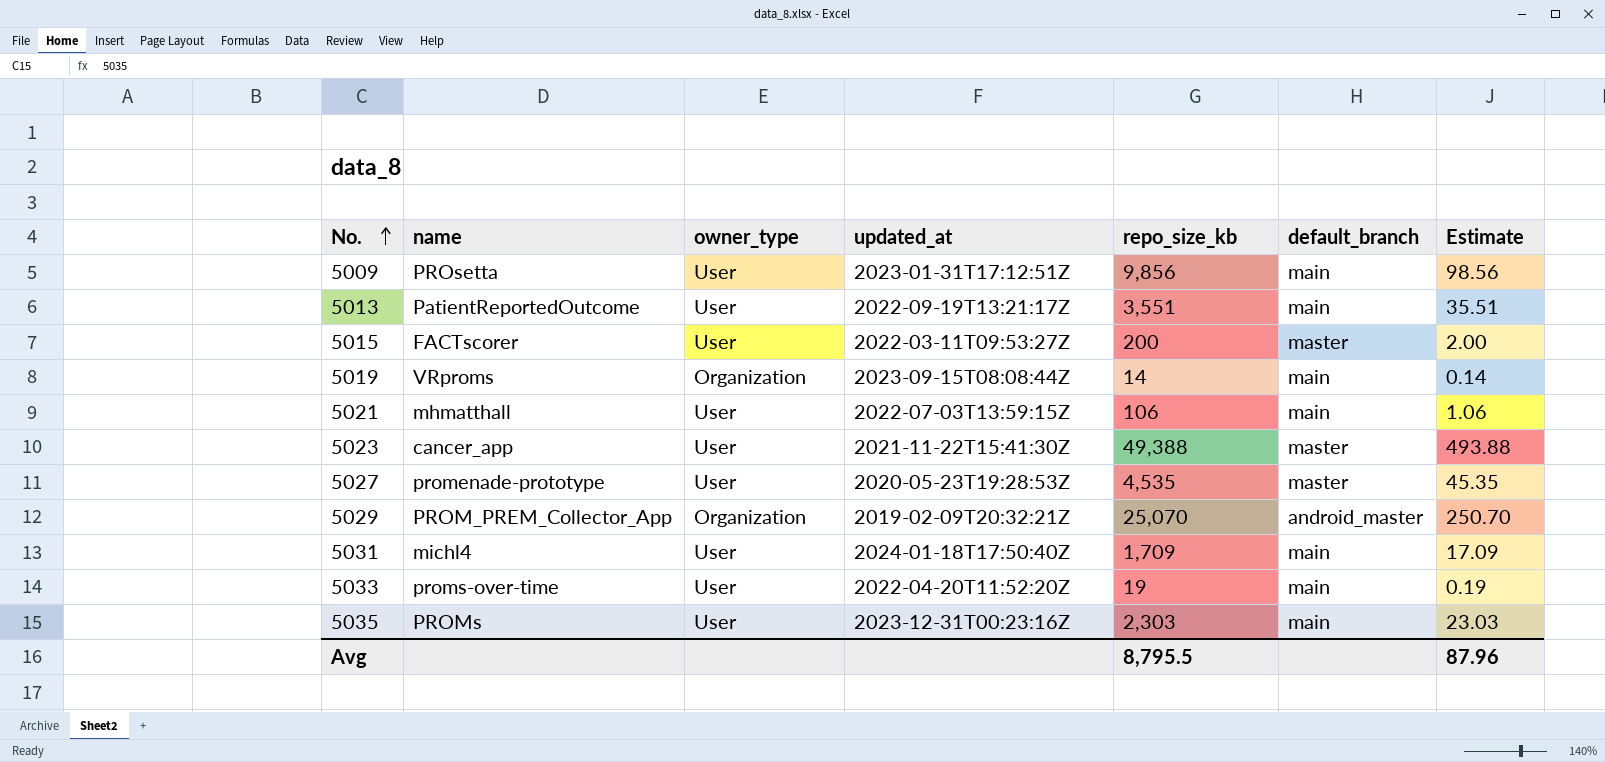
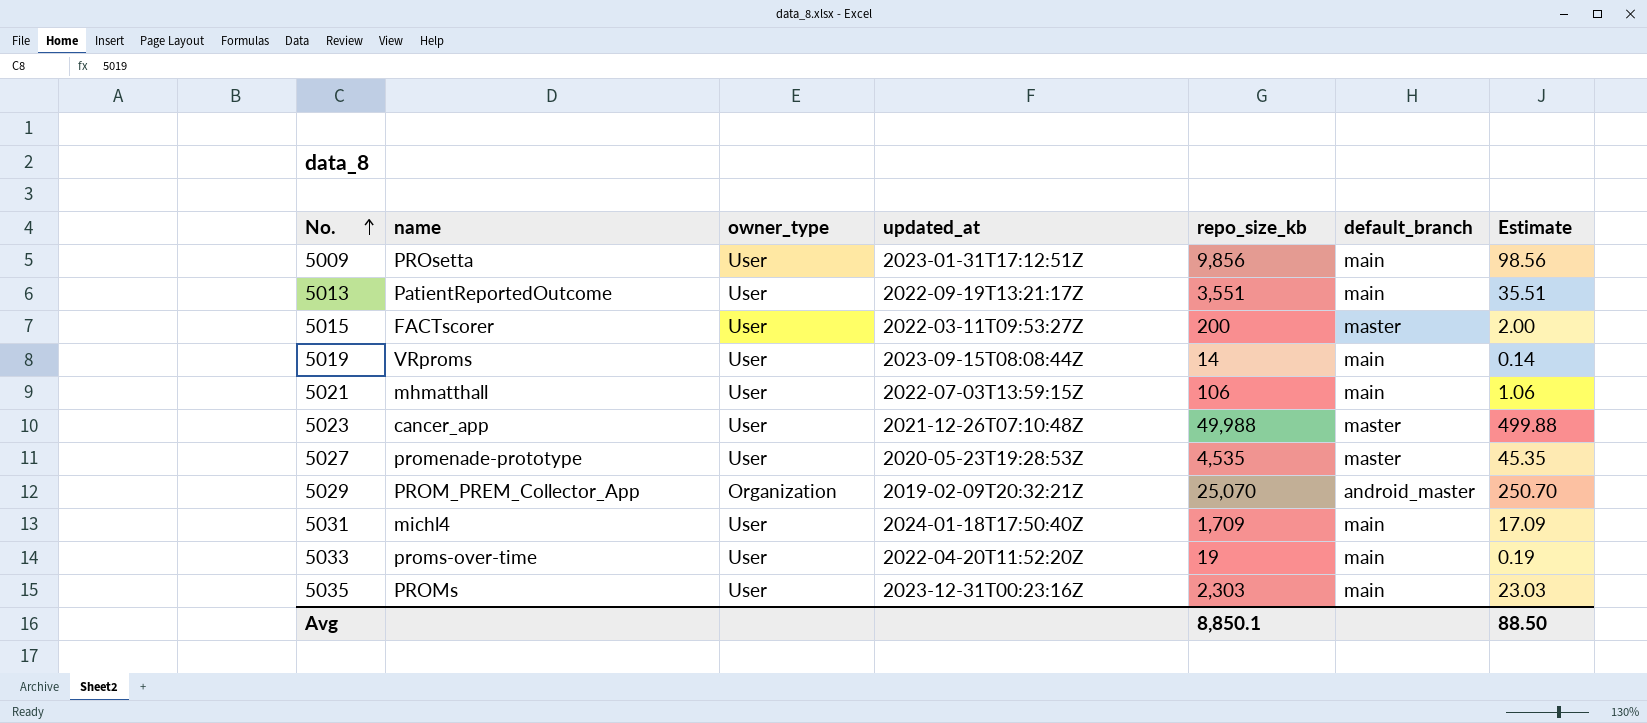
5019 | owner_type: Organization -> User
5023 | updated_at: 2021-11-22T15:41:30Z -> 2021-12-26T07:10:48Z
5023 | repo_size_kb: 49,388 -> 49,988
5023 | Estimate: 493.88 -> 499.88
Avg | repo_size_kb: 8,795.5 -> 8,850.1
Avg | Estimate: 87.96 -> 88.50

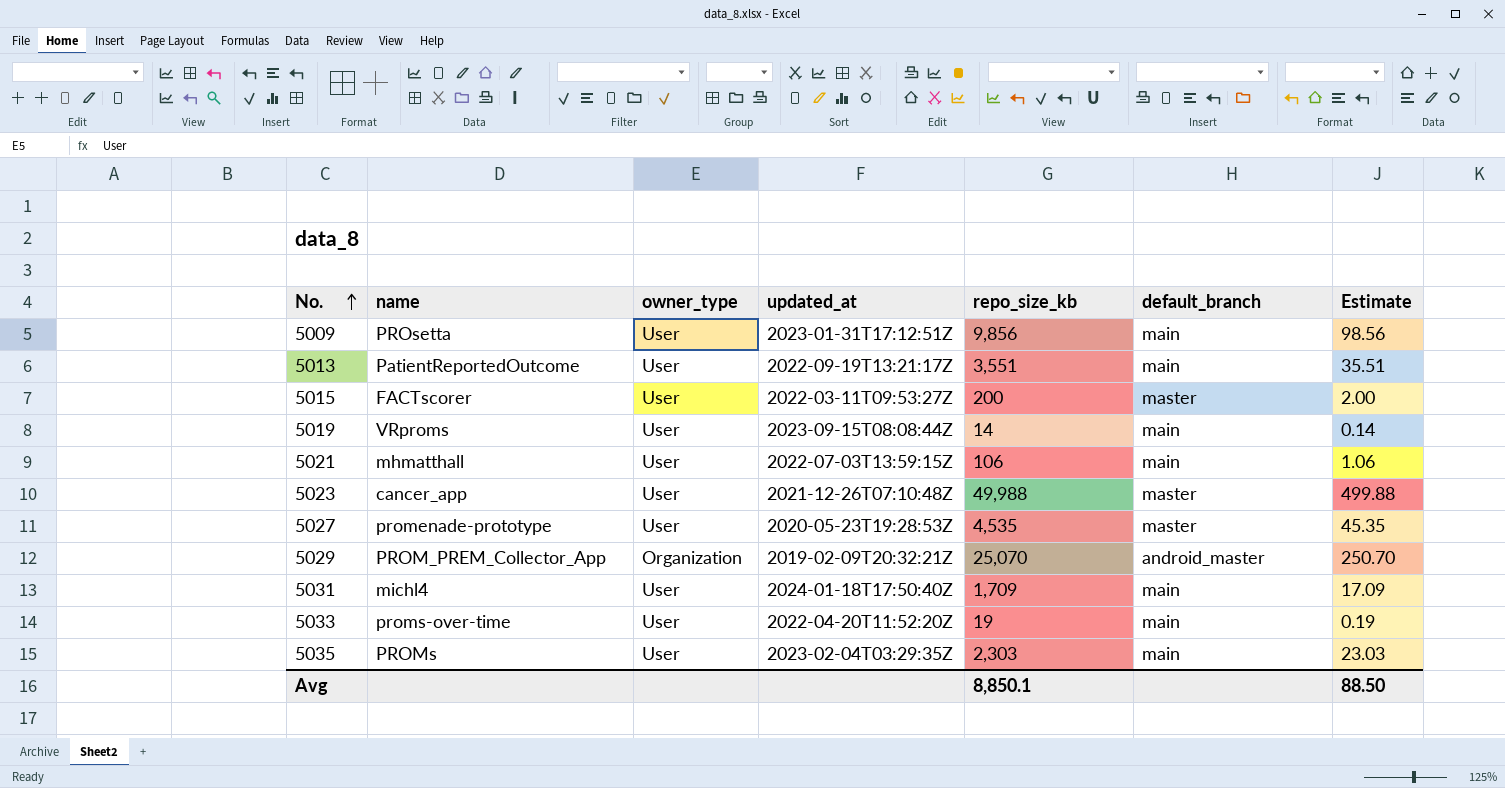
5035 | updated_at: 2023-12-31T00:23:16Z -> 2023-02-04T03:29:35Z

